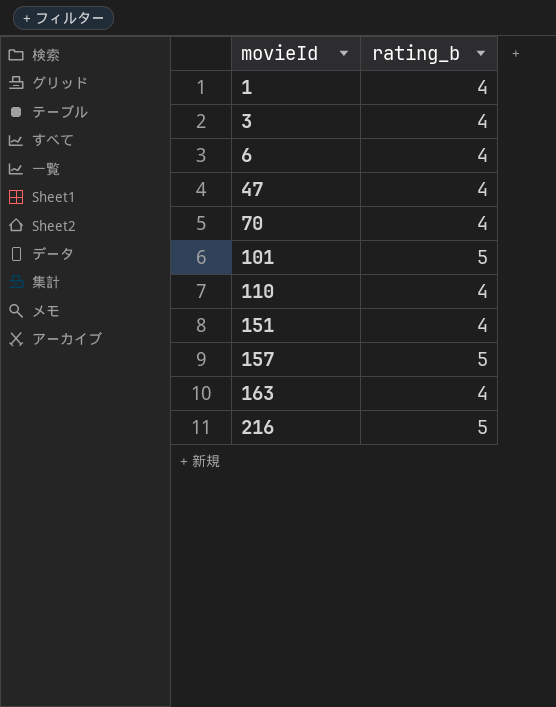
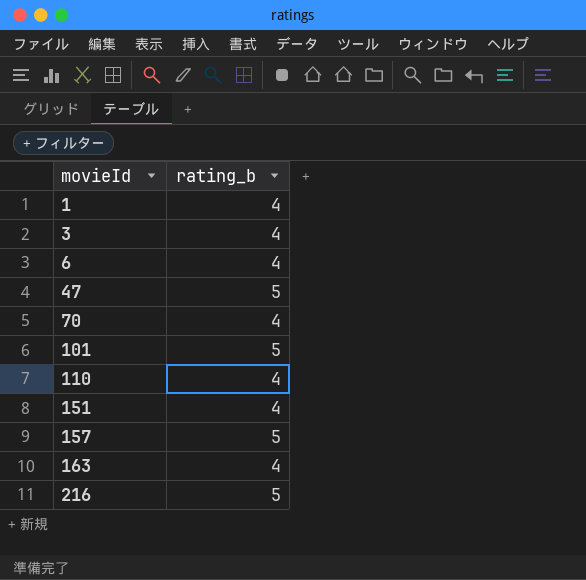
47 | rating_b: 4 -> 5

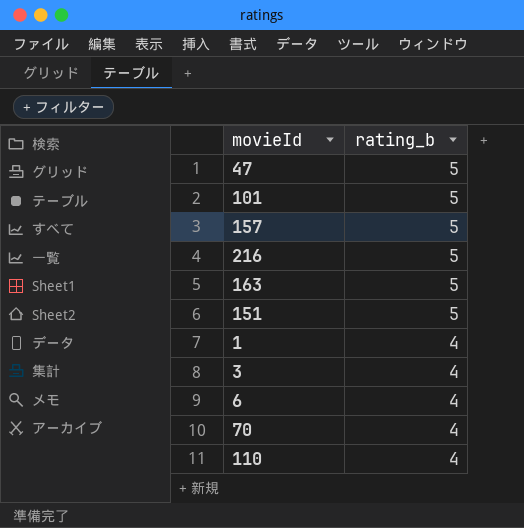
row order: movieId ascending -> rating_b descending
163 | rating_b: 4 -> 5
151 | rating_b: 4 -> 5

